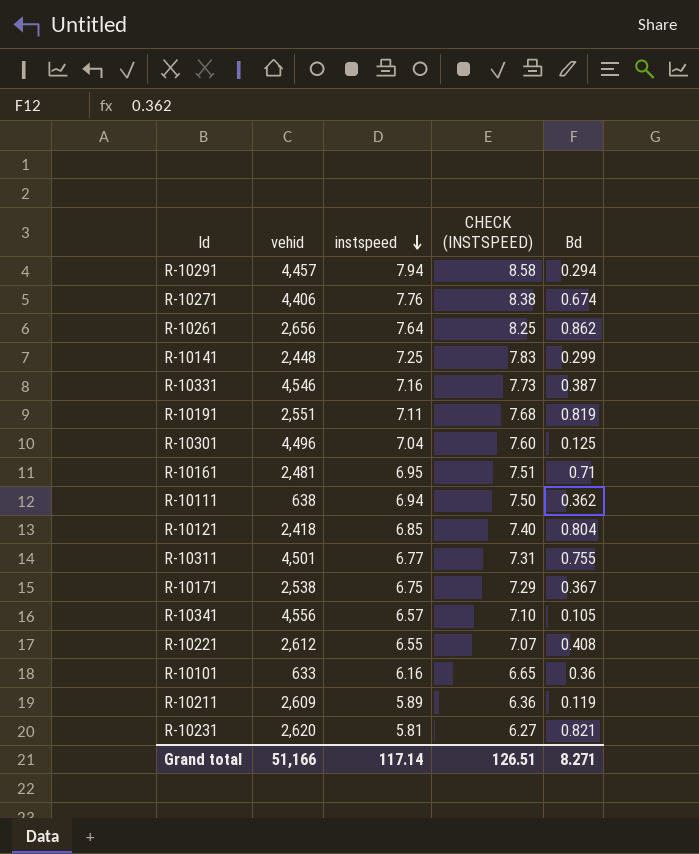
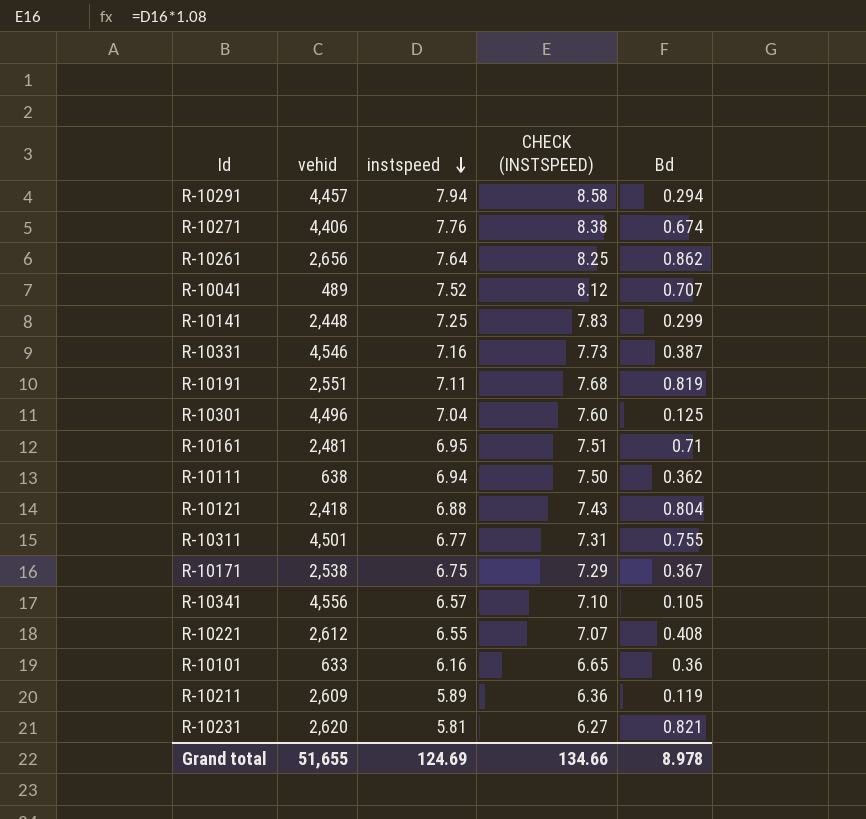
row R-10041: none -> 489 | 7.52 | 8.12 | 0.707
R-10121 | instspeed: 6.85 -> 6.88
R-10121 | CHECK (INSTSPEED): 7.40 -> 7.43
Grand total | vehid: 51,166 -> 51,655
Grand total | instspeed: 117.14 -> 124.69
Grand total | CHECK (INSTSPEED): 126.51 -> 134.66
Grand total | Bd: 8.271 -> 8.978

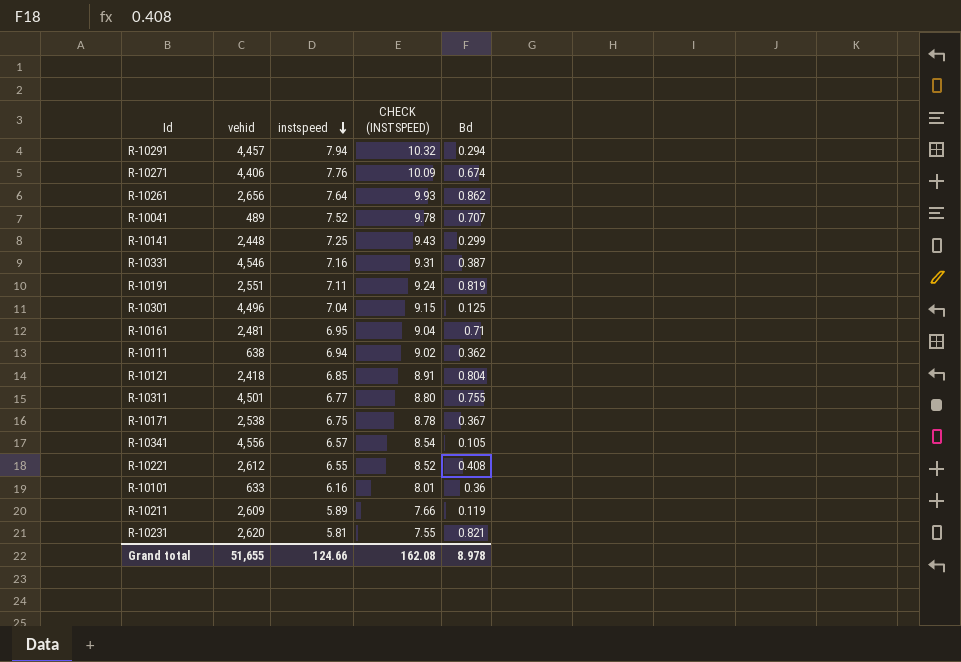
column CHECK (INSTSPEED) | formula: [instspeed] * 1.08 -> [instspeed] * 1.3
R-10121 | instspeed: 6.88 -> 6.85
Grand total | instspeed: 124.69 -> 124.66
Grand total | CHECK (INSTSPEED): 134.66 -> 162.08

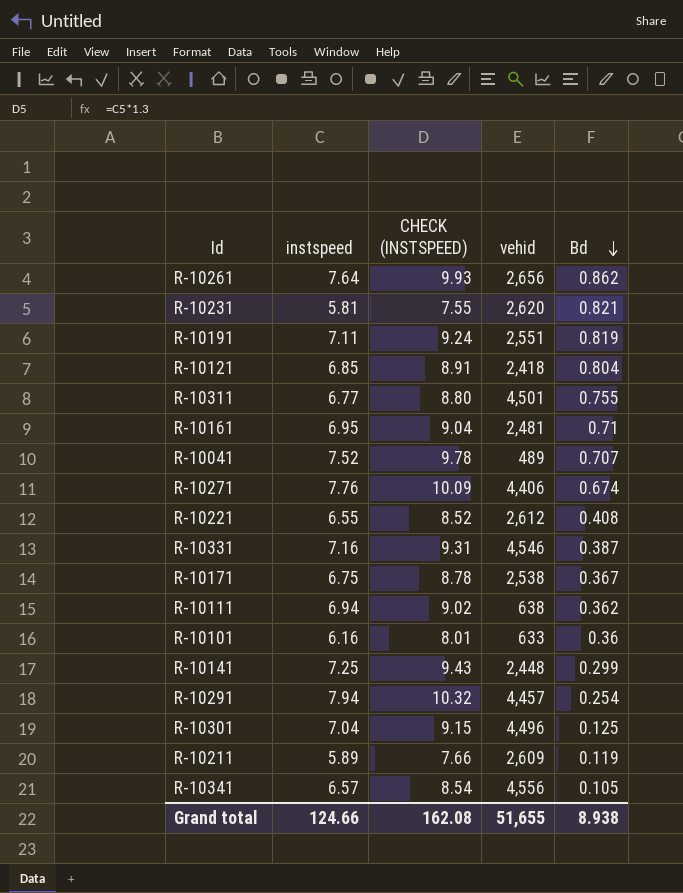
row order: instspeed descending -> Bd descending
column vehid | position: 2 -> 4
R-10291 | Bd: 0.294 -> 0.254
Grand total | Bd: 8.978 -> 8.938

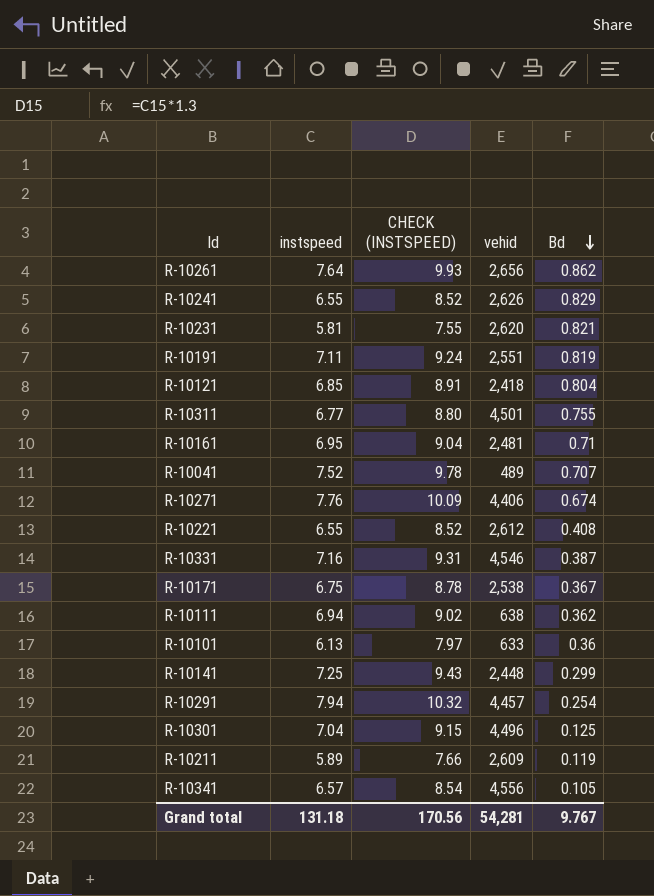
row R-10241: none -> 6.55 | 8.52 | 2,626 | 0.829
R-10101 | instspeed: 6.16 -> 6.13
R-10101 | CHECK (INSTSPEED): 8.01 -> 7.97
Grand total | instspeed: 124.66 -> 131.18
Grand total | CHECK (INSTSPEED): 162.08 -> 170.56
Grand total | vehid: 51,655 -> 54,281
Grand total | Bd: 8.938 -> 9.767

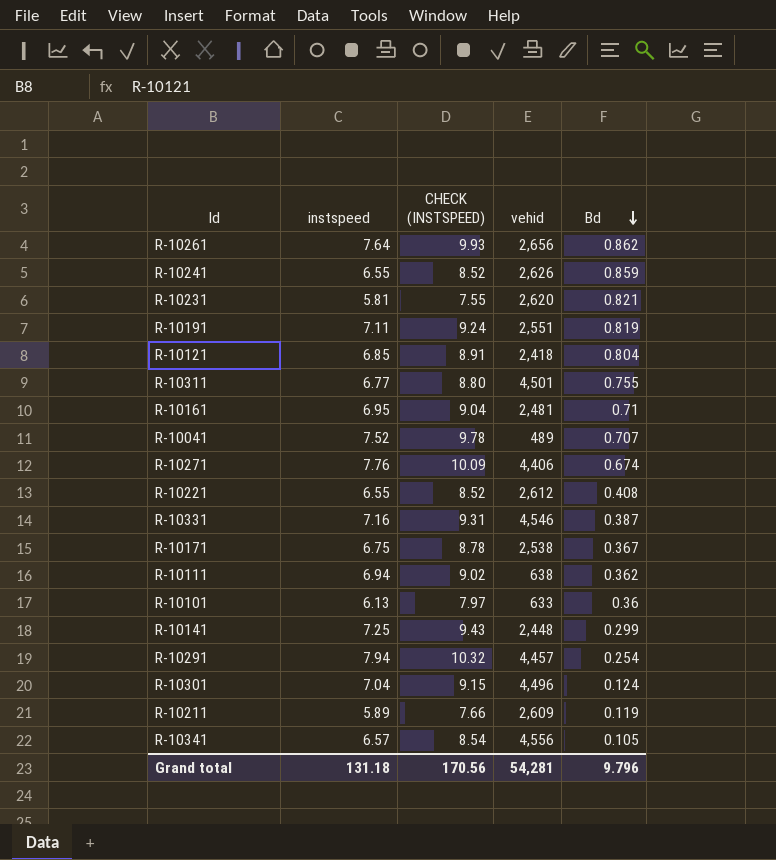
R-10241 | Bd: 0.829 -> 0.859
R-10301 | Bd: 0.125 -> 0.124
Grand total | Bd: 9.767 -> 9.796

